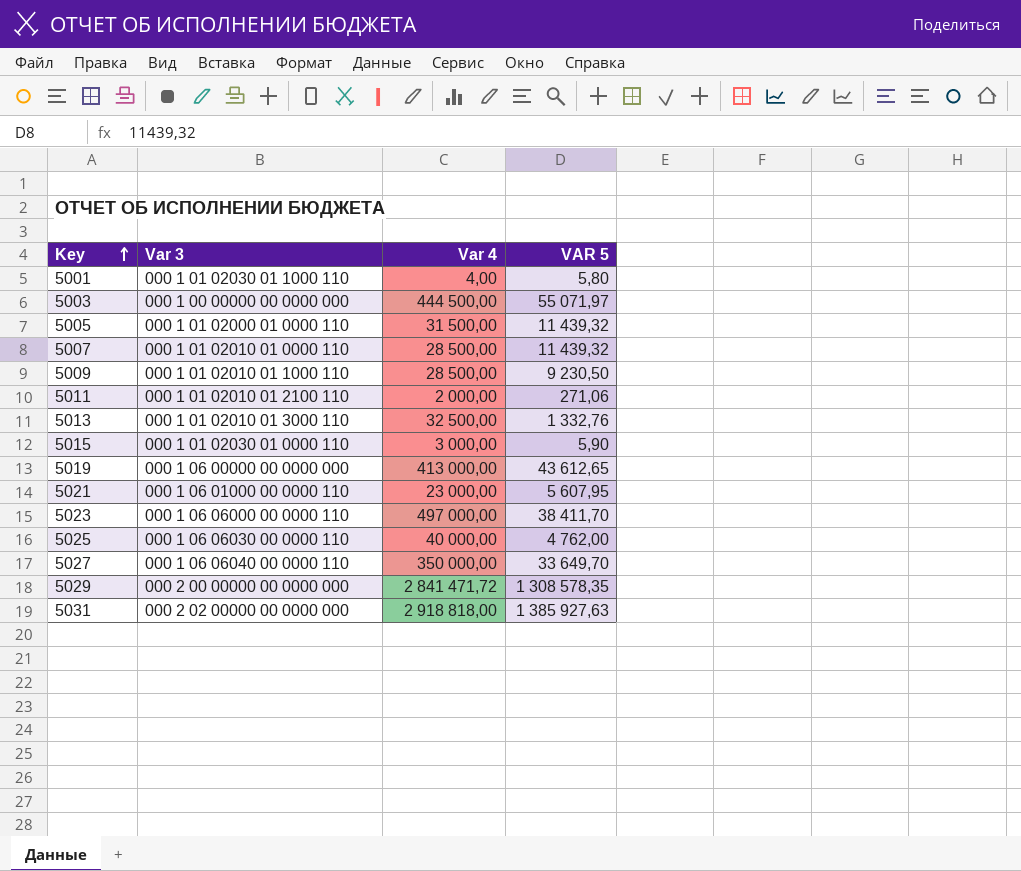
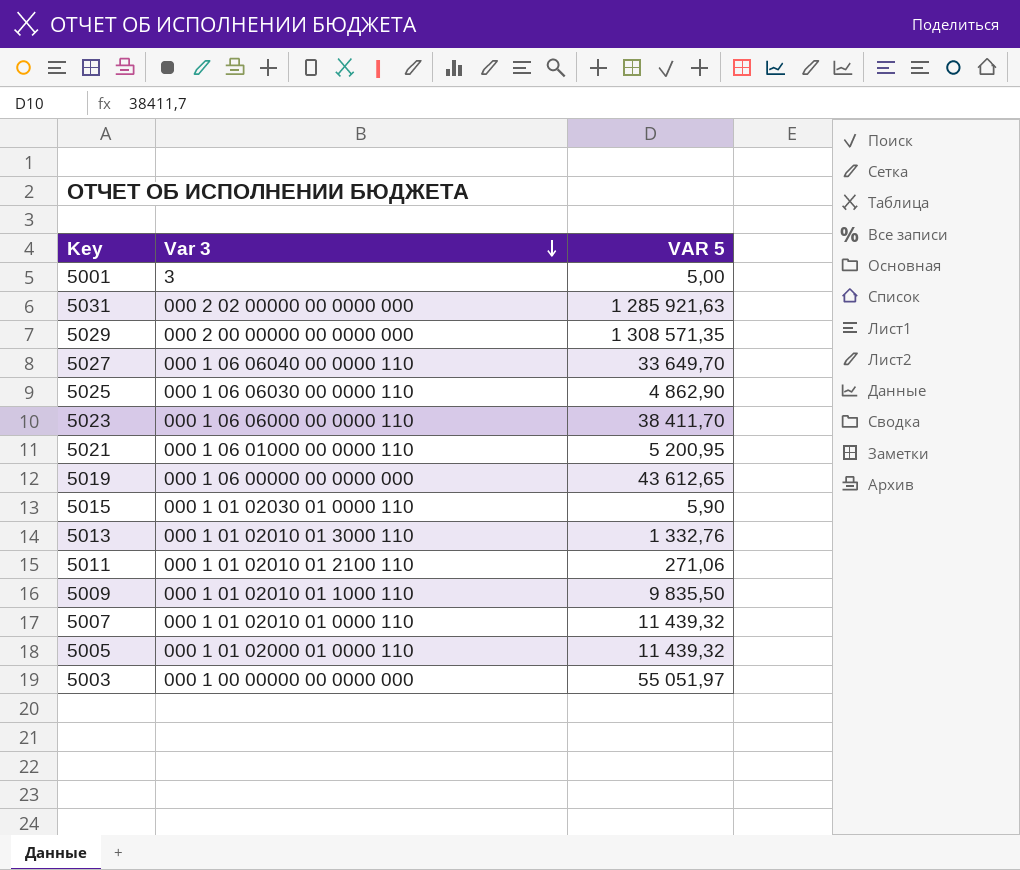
row order: Key ascending -> Var 3 descending
column Var 4 | position: 3 -> none
5001 | Var 3: 000 1 01 02030 01 1000 110 -> 3
5001 | VAR 5: 5,80 -> 5,00
5031 | VAR 5: 1 385 927,63 -> 1 285 921,63
5029 | VAR 5: 1 308 578,35 -> 1 308 571,35
5025 | VAR 5: 4 762,00 -> 4 862,90
5021 | VAR 5: 5 607,95 -> 5 200,95
5009 | VAR 5: 9 230,50 -> 9 835,50
5003 | VAR 5: 55 071,97 -> 55 051,97

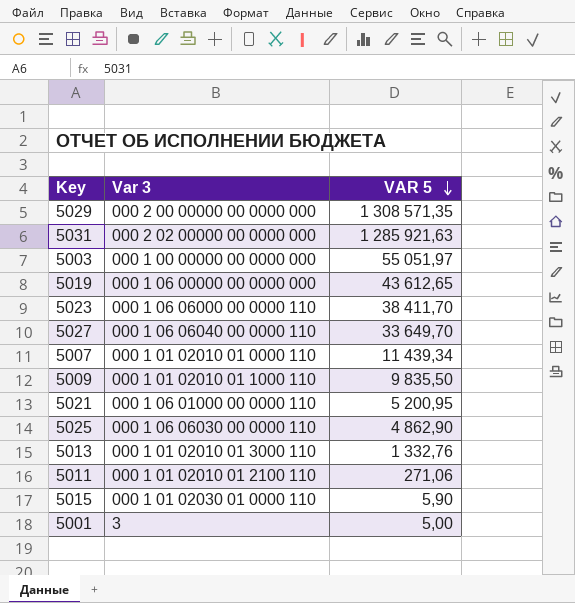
row order: Var 3 descending -> VAR 5 descending
row 5005: 000 1 01 02000 01 0000 110 | 11 439,32 -> none
5007 | VAR 5: 11 439,32 -> 11 439,34

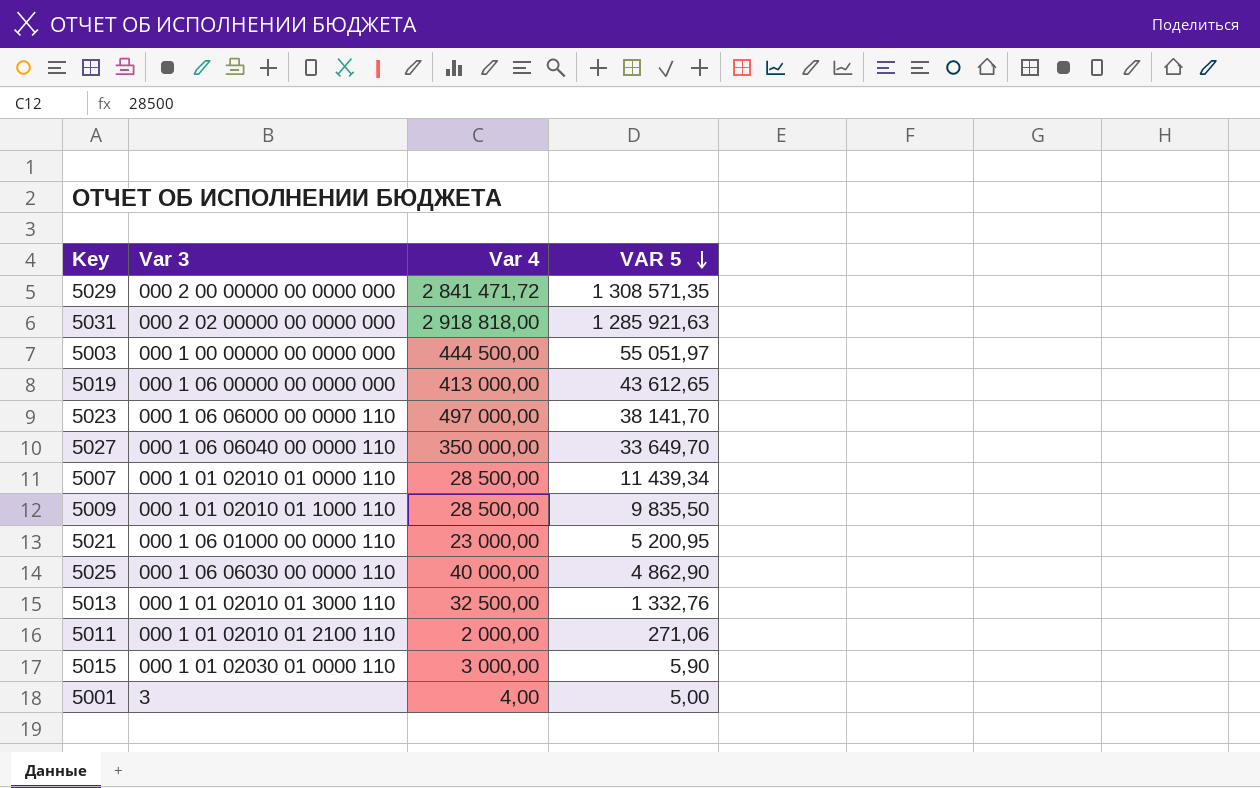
column Var 4 | position: none -> 3
5023 | VAR 5: 38 411,70 -> 38 141,70

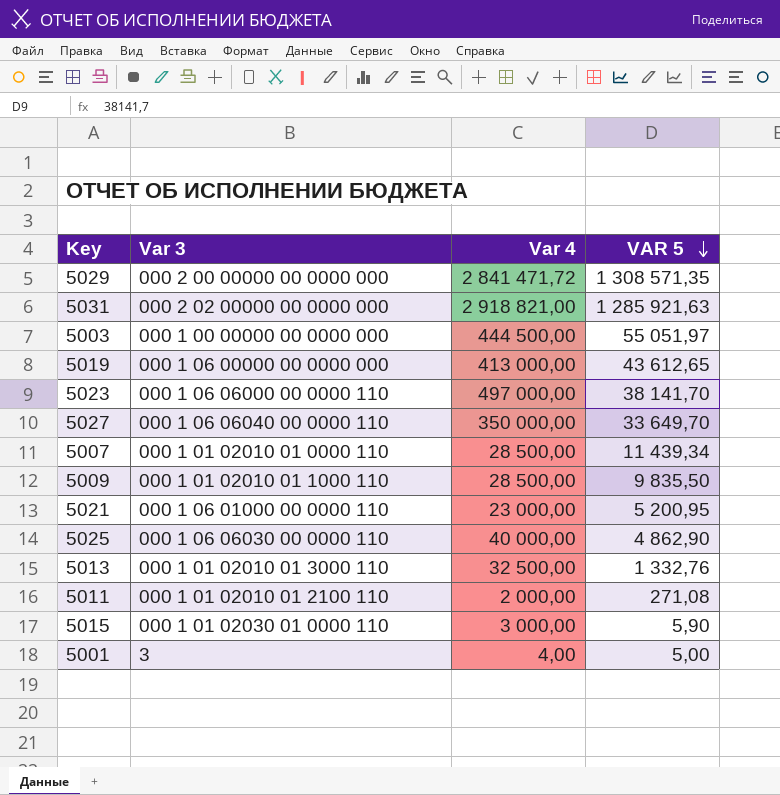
5031 | Var 4: 2 918 818,00 -> 2 918 821,00
5011 | VAR 5: 271,06 -> 271,08

